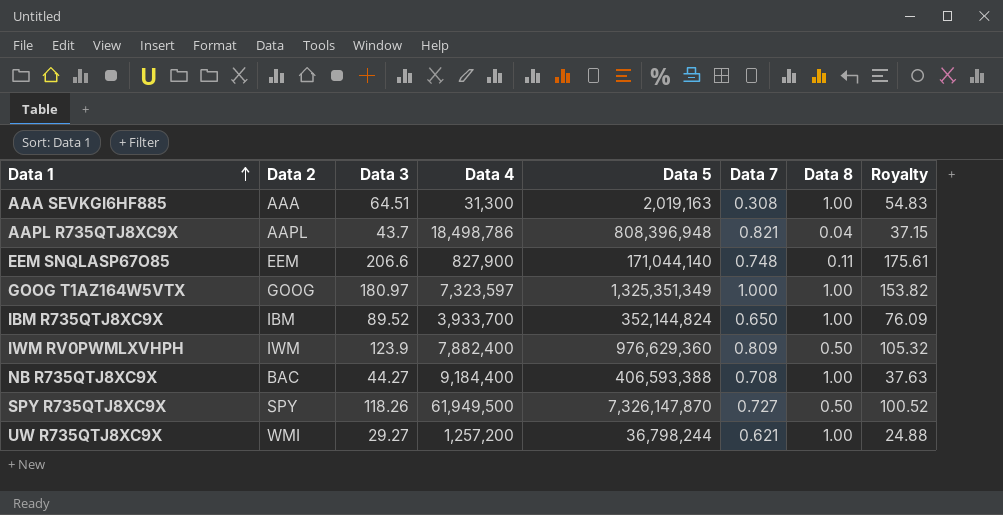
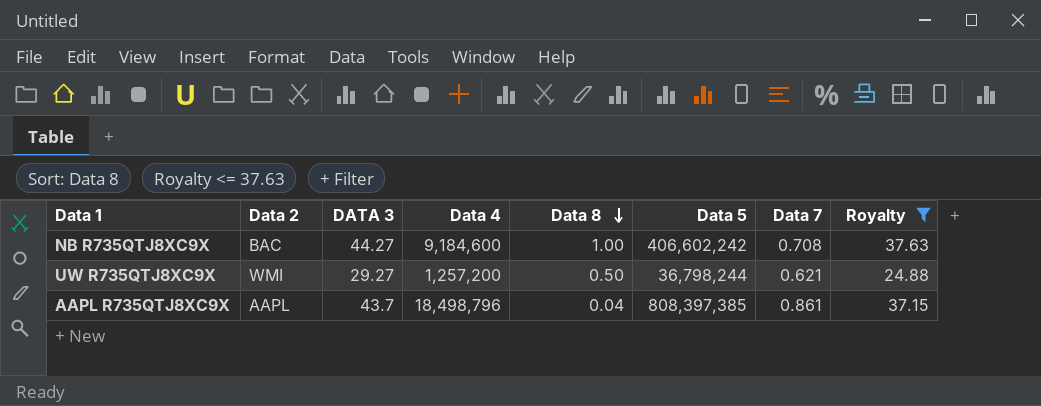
filter: none -> Royalty <= 37.63
row order: Data 1 ascending -> Data 8 descending
column name: Data 3 -> DATA 3
column Data 8 | position: 7 -> 5
NB R735QTJ8XC9X | Data 4: 9,184,400 -> 9,184,600
NB R735QTJ8XC9X | Data 5: 406,593,388 -> 406,602,242
UW R735QTJ8XC9X | Data 8: 1.00 -> 0.50
AAPL R735QTJ8XC9X | Data 4: 18,498,786 -> 18,498,796
AAPL R735QTJ8XC9X | Data 5: 808,396,948 -> 808,397,385
AAPL R735QTJ8XC9X | Data 7: 0.821 -> 0.861

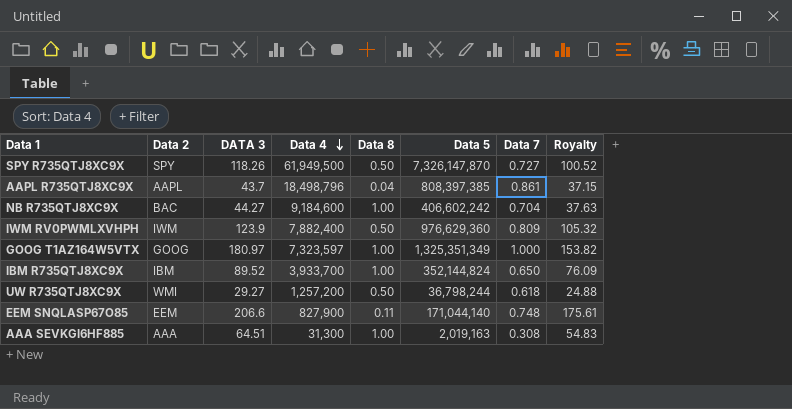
filter: Royalty <= 37.63 -> none
row order: Data 8 descending -> Data 4 descending
NB R735QTJ8XC9X | Data 7: 0.708 -> 0.704
UW R735QTJ8XC9X | Data 7: 0.621 -> 0.618

